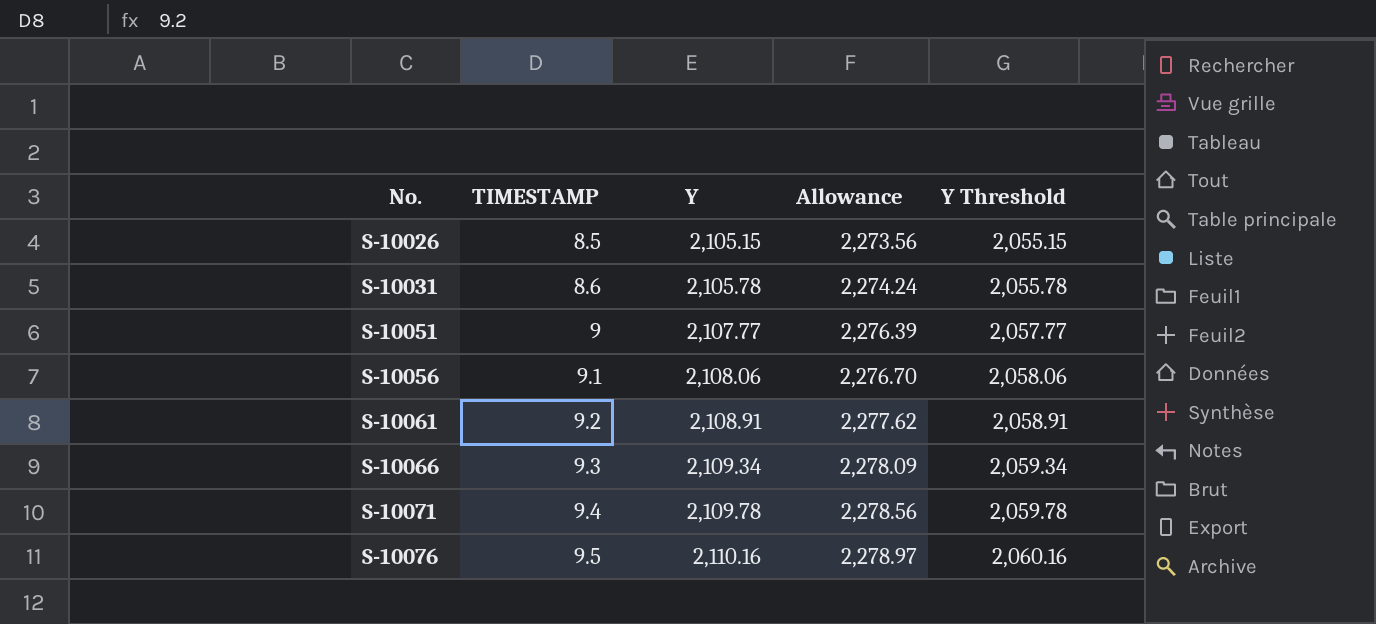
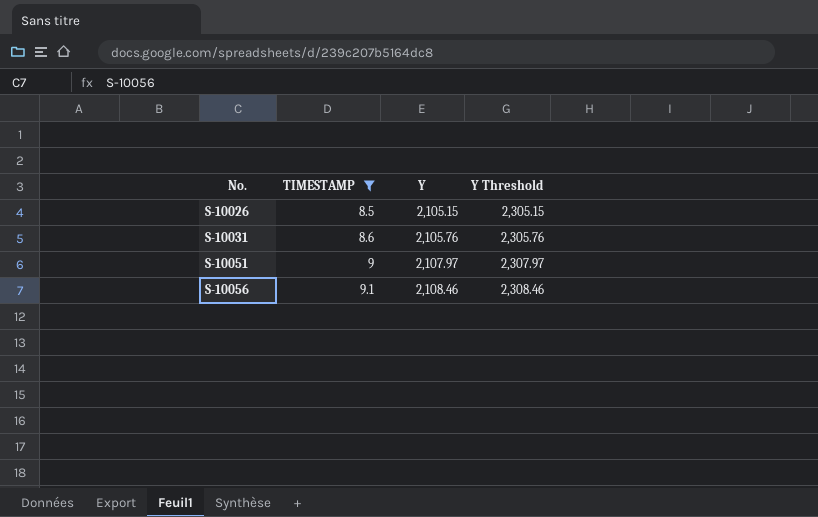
filter: none -> TIMESTAMP <= 9.1
column Allowance | formula: [Y] * 1.08 -> none
column Y Threshold | formula: [Y] - 50 -> [Y] + 200
S-10031 | Y: 2,105.78 -> 2,105.76
S-10051 | Y: 2,107.77 -> 2,107.97
S-10056 | Y: 2,108.06 -> 2,108.46

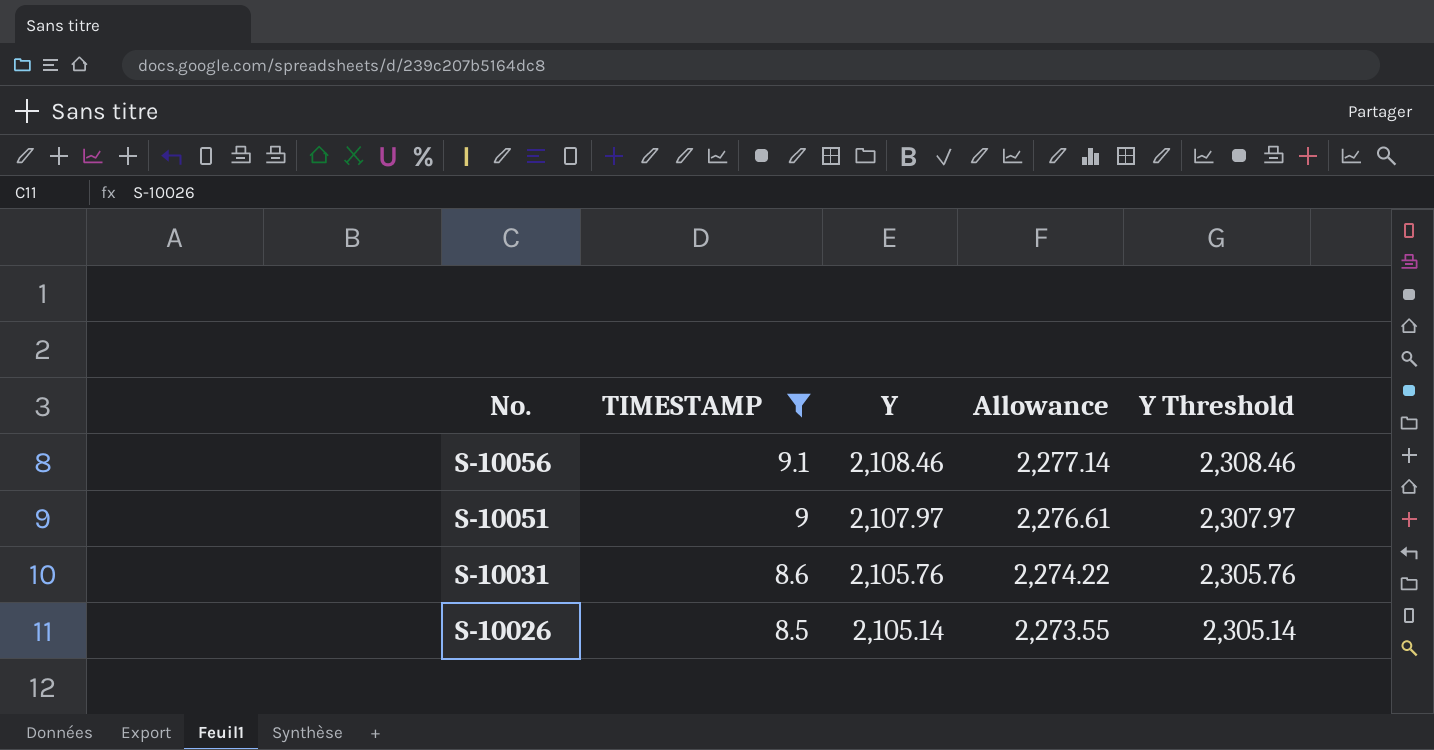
row order: No. ascending -> No. descending
column Allowance | formula: none -> [Y] * 1.08
S-10026 | Y: 2,105.15 -> 2,105.14
S-10026 | Y Threshold: 2,305.15 -> 2,305.14

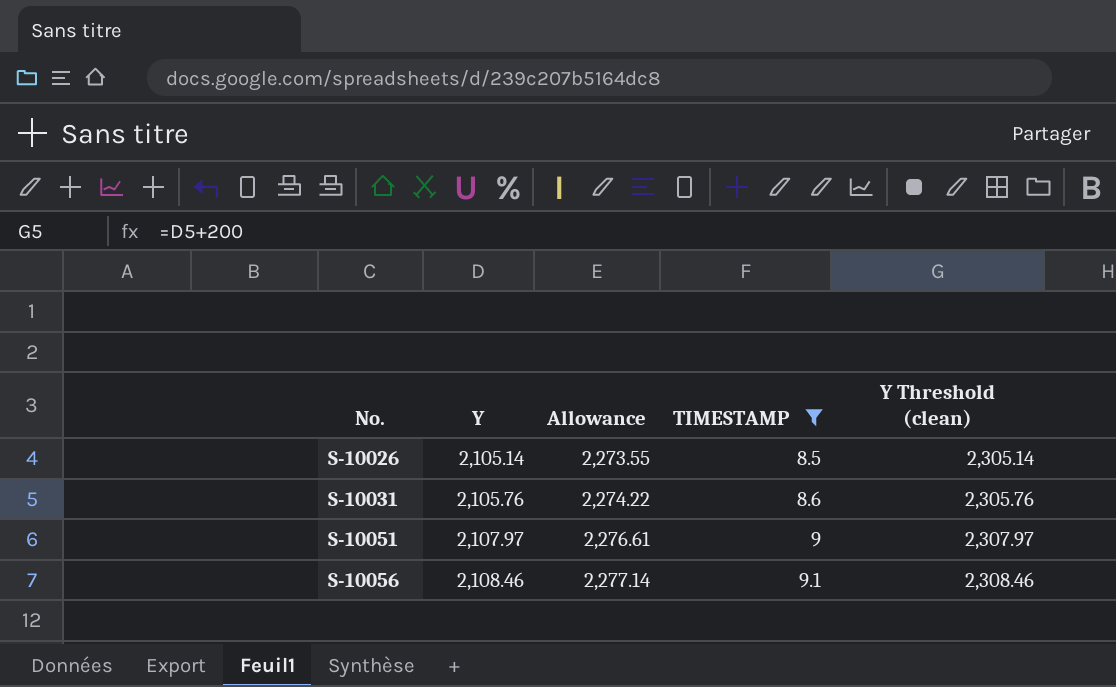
row order: No. descending -> No. ascending
column TIMESTAMP | position: 2 -> 4
column name: Y Threshold -> Y Threshold (clean)

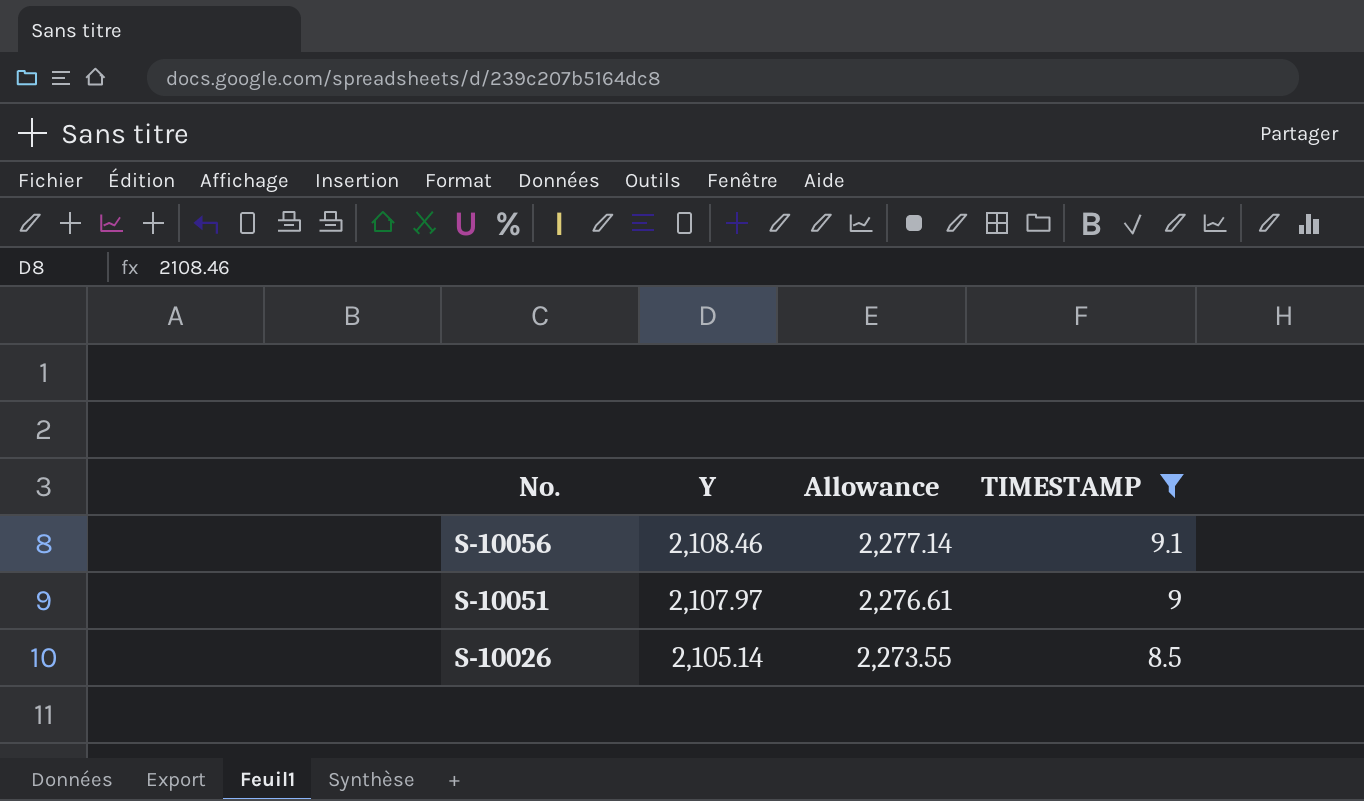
row order: No. ascending -> No. descending
column Y Threshold (clean) | formula: [Y] + 200 -> none
row S-10031: 2,105.76 | 2,274.22 | 8.6 | 2,305.76 -> none

